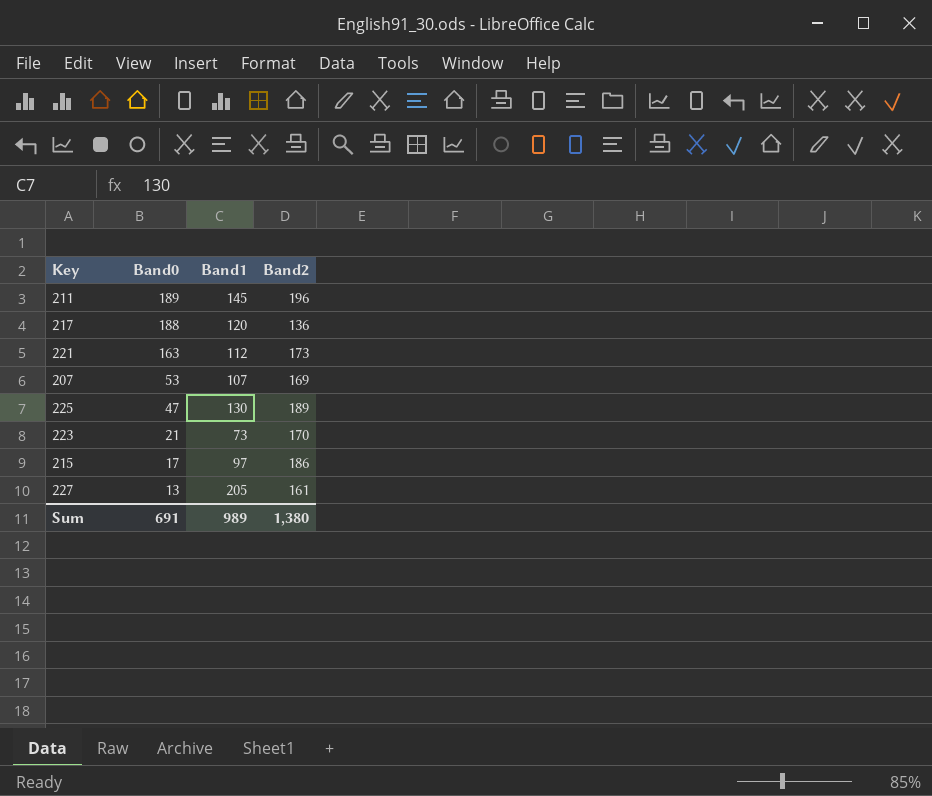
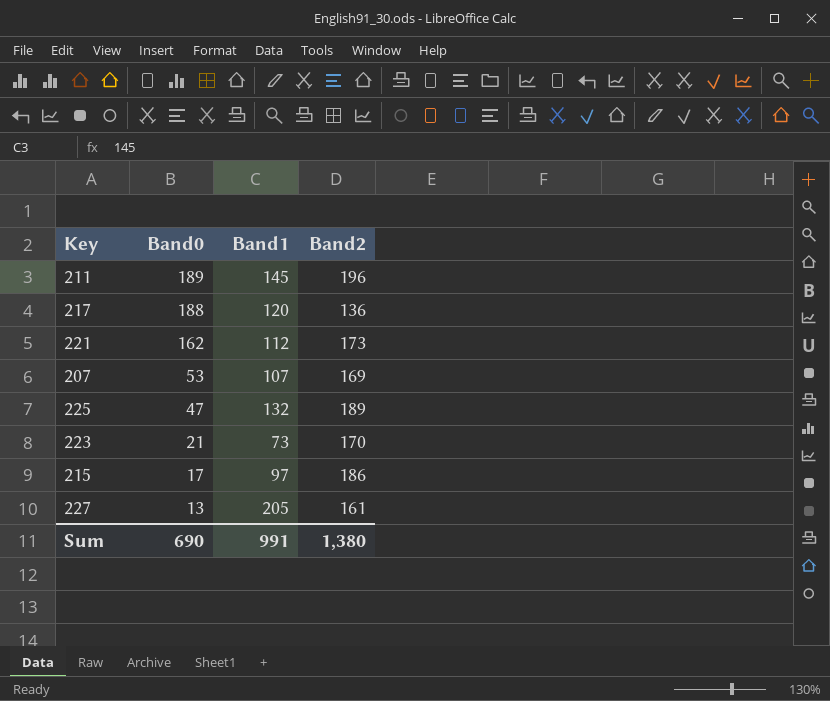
221 | Band0: 163 -> 162
225 | Band1: 130 -> 132
Sum | Band0: 691 -> 690
Sum | Band1: 989 -> 991

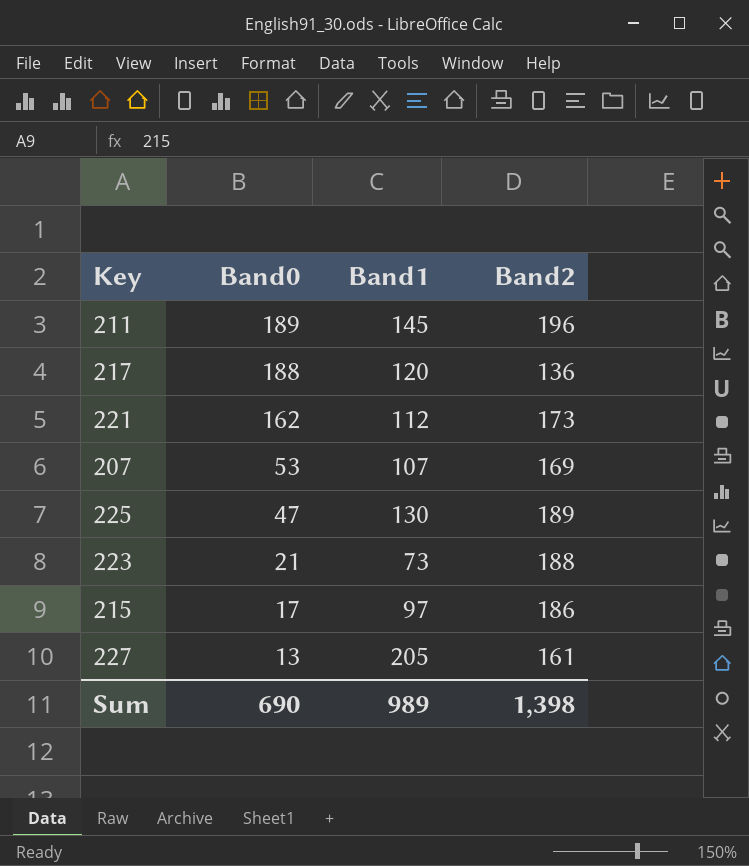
225 | Band1: 132 -> 130
223 | Band2: 170 -> 188
Sum | Band1: 991 -> 989
Sum | Band2: 1,380 -> 1,398

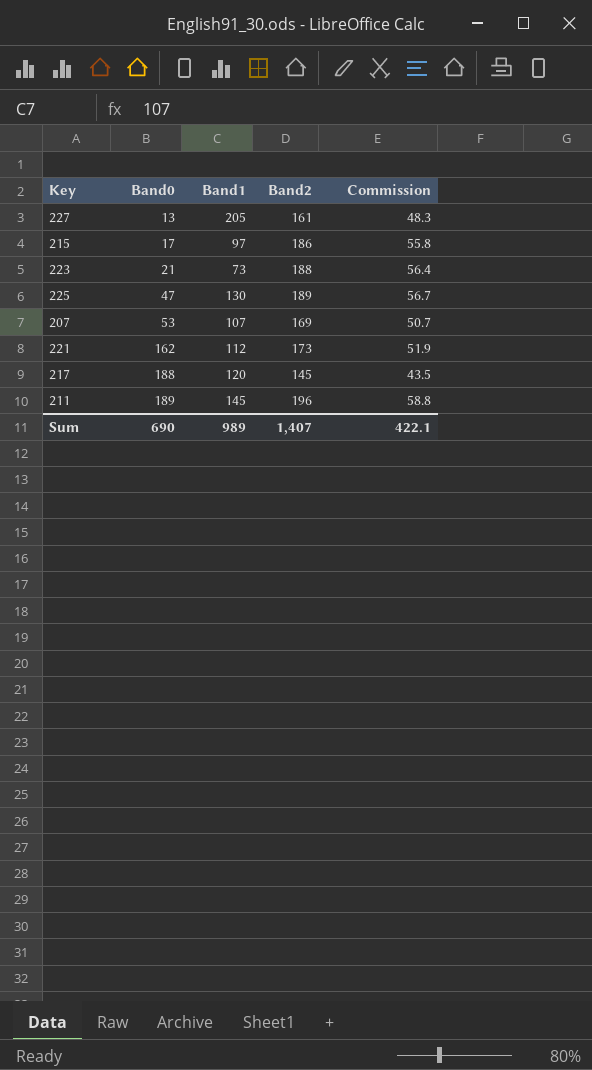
row order: Band0 descending -> Band0 ascending
column Commission | formula: none -> [Band2] * 0.3
217 | Band2: 136 -> 145
Sum | Band2: 1,398 -> 1,407

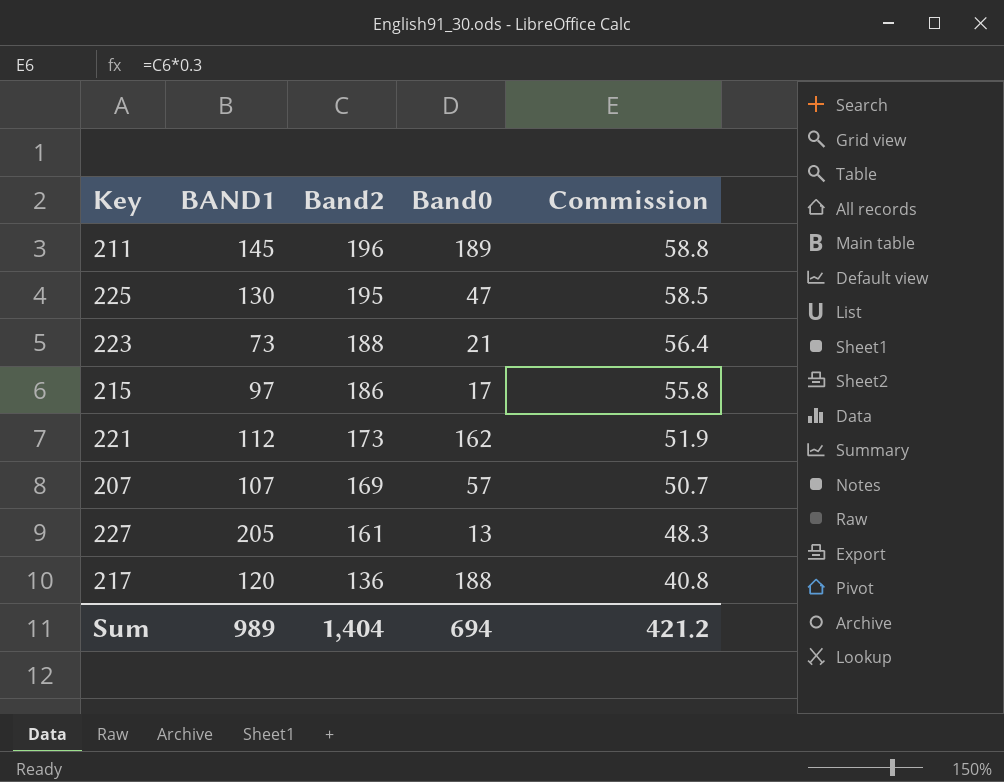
row order: Band0 ascending -> Band2 descending
column name: Band1 -> BAND1
column Band0 | position: 2 -> 4
225 | Band2: 189 -> 195
225 | Commission: 56.7 -> 58.5
207 | Band0: 53 -> 57
217 | Band2: 145 -> 136
217 | Commission: 43.5 -> 40.8
Sum | Band2: 1,407 -> 1,404
Sum | Band0: 690 -> 694
Sum | Commission: 422.1 -> 421.2

